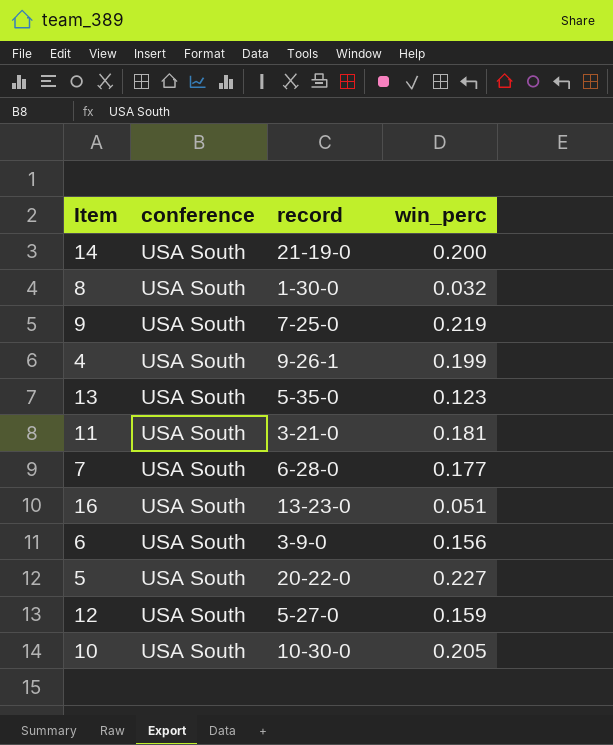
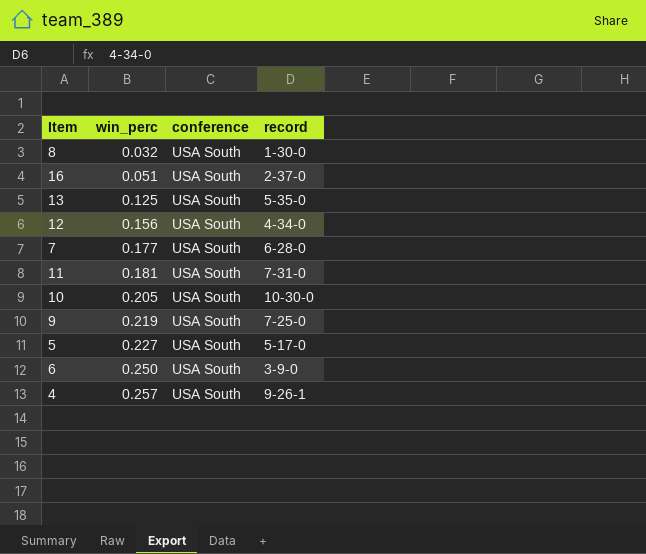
row order: none -> win_perc ascending
column win_perc | position: 4 -> 2
row 14: USA South | 21-19-0 | 0.200 -> none
16 | record: 13-23-0 -> 2-37-0
13 | win_perc: 0.123 -> 0.125
12 | win_perc: 0.159 -> 0.156
12 | record: 5-27-0 -> 4-34-0
11 | record: 3-21-0 -> 7-31-0
5 | record: 20-22-0 -> 5-17-0
6 | win_perc: 0.156 -> 0.250
4 | win_perc: 0.199 -> 0.257

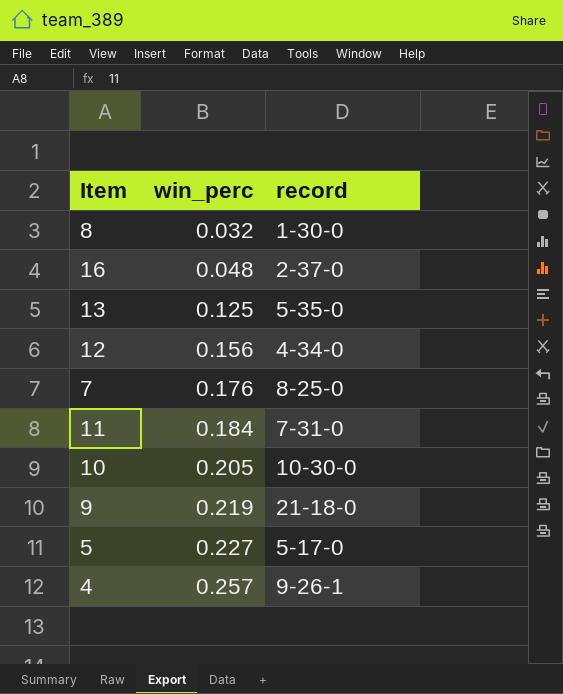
column conference | position: 3 -> none
row 6: 0.250 | USA South | 3-9-0 -> none
16 | win_perc: 0.051 -> 0.048
7 | win_perc: 0.177 -> 0.176
7 | record: 6-28-0 -> 8-25-0
11 | win_perc: 0.181 -> 0.184
9 | record: 7-25-0 -> 21-18-0

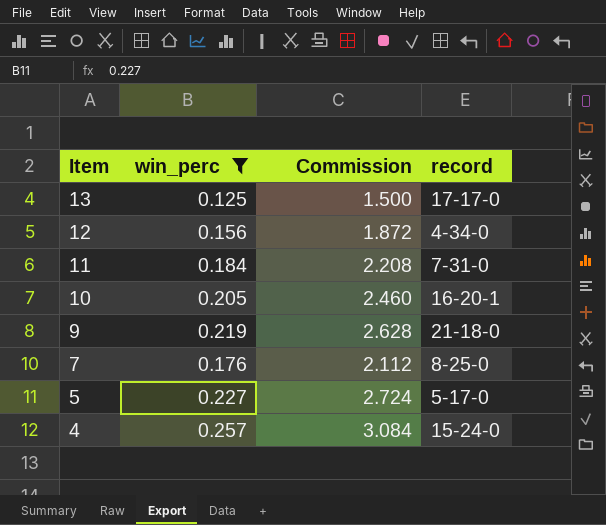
filter: none -> win_perc >= 0.125
row order: win_perc ascending -> Item descending
column Commission | formula: none -> [win_perc] * 12
13 | record: 5-35-0 -> 17-17-0
10 | record: 10-30-0 -> 16-20-1
4 | record: 9-26-1 -> 15-24-0

